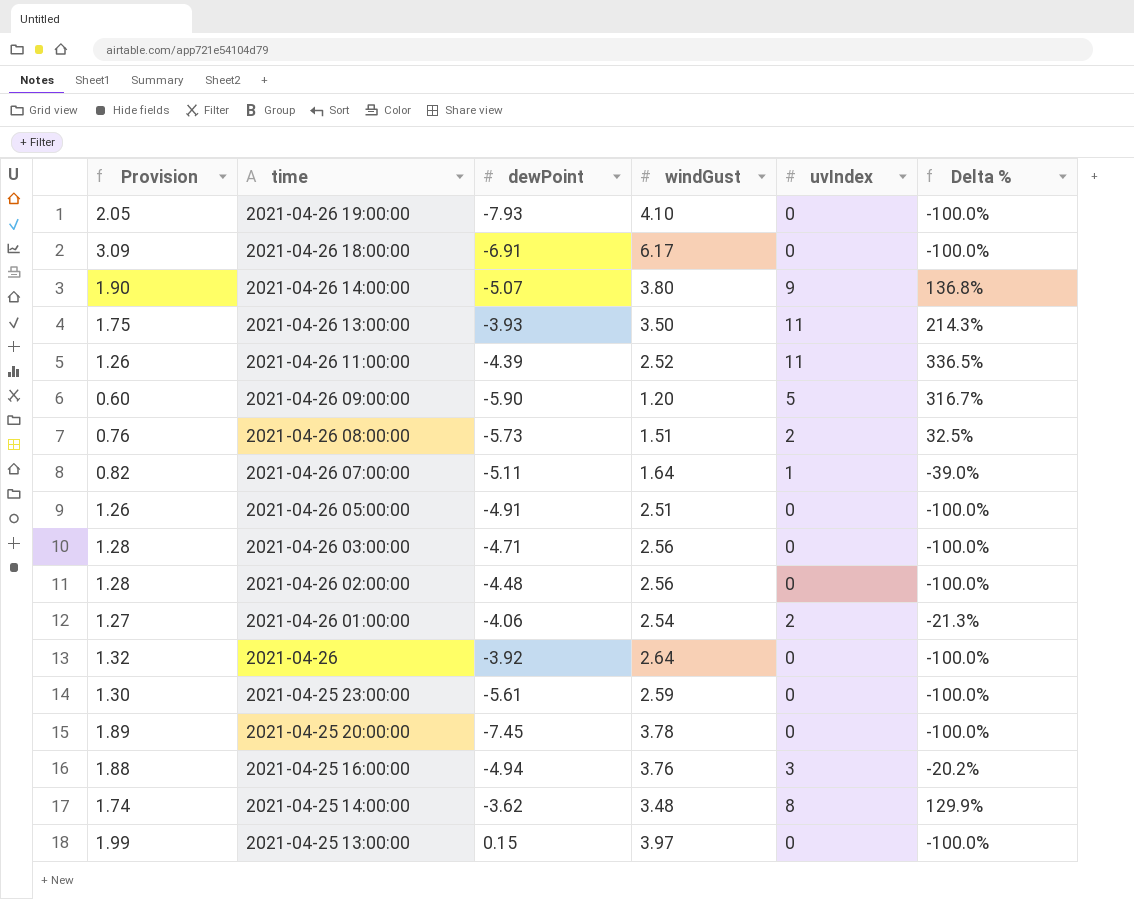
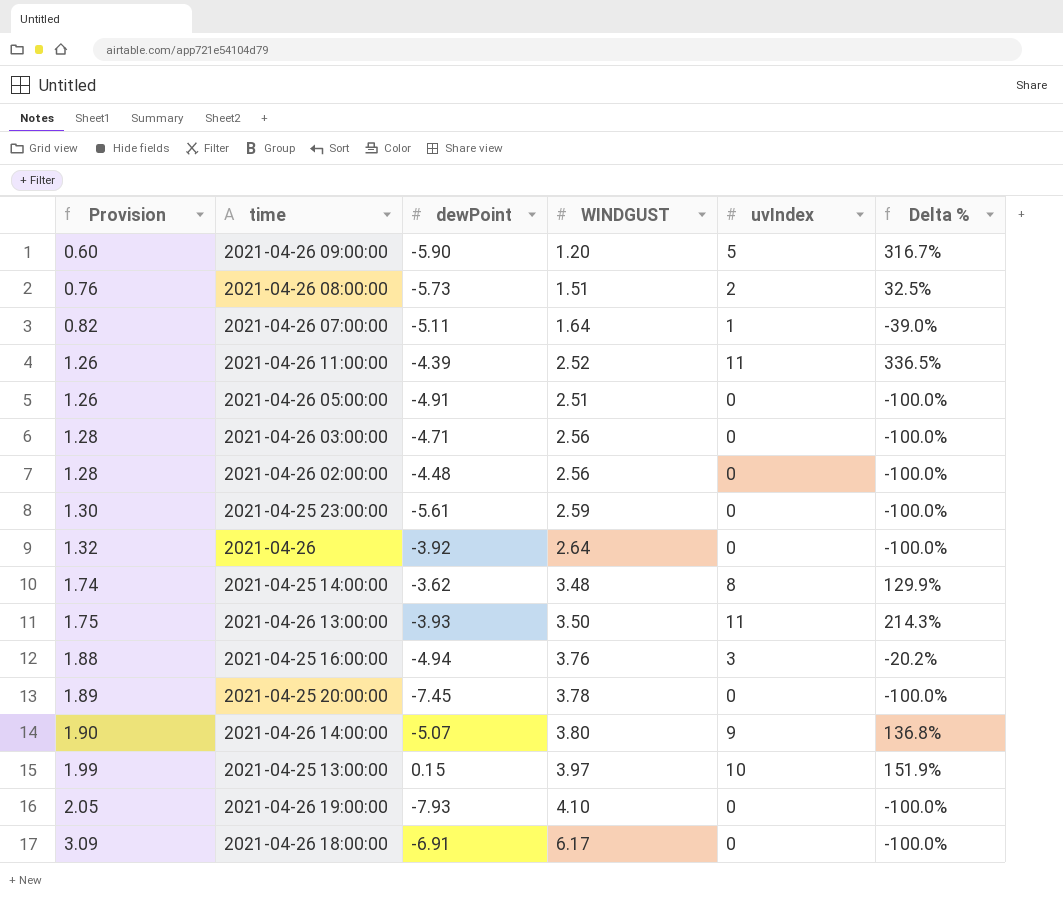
row order: time descending -> Provision ascending
column name: windGust -> WINDGUST
row 2021-04-26 01:00:00: 1.27 | -4.06 | 2.54 | 2 | -21.3% -> none
2021-04-25 13:00:00 | uvIndex: 0 -> 10
2021-04-25 13:00:00 | Delta %: -100.0% -> 151.9%

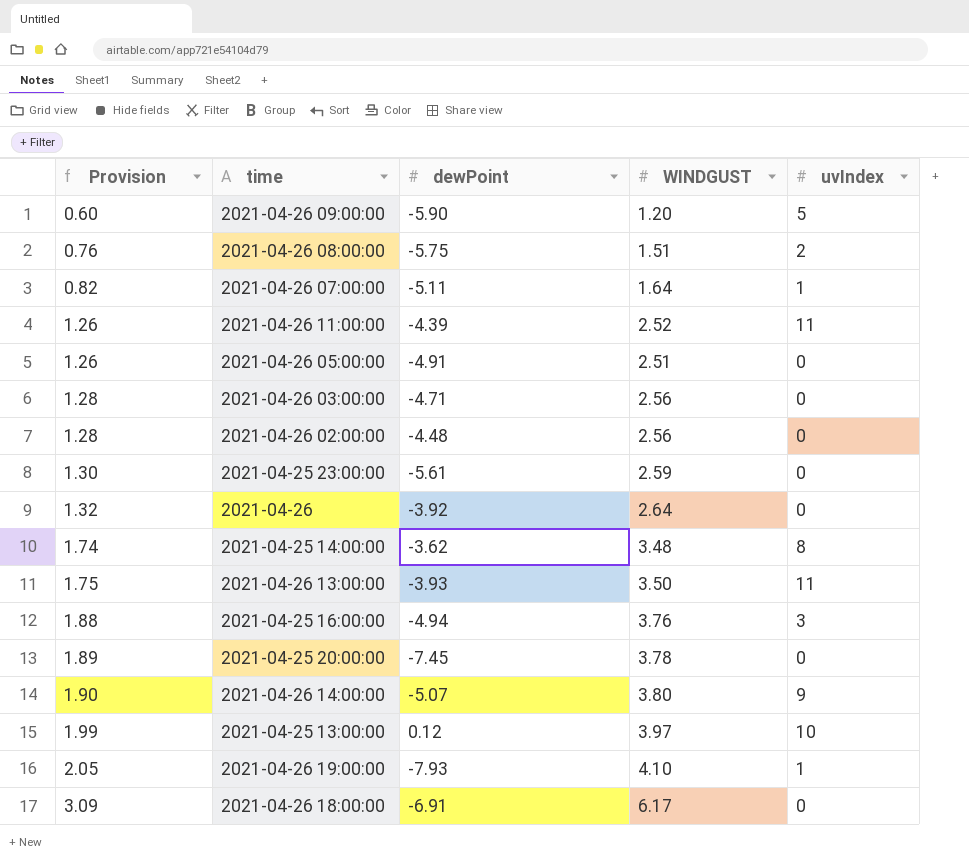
column Delta % | formula: ([uvIndex] - [WINDGUST]) / [WINDGUST] -> none
2021-04-26 08:00:00 | dewPoint: -5.73 -> -5.75
2021-04-25 13:00:00 | dewPoint: 0.15 -> 0.12
2021-04-26 19:00:00 | uvIndex: 0 -> 1

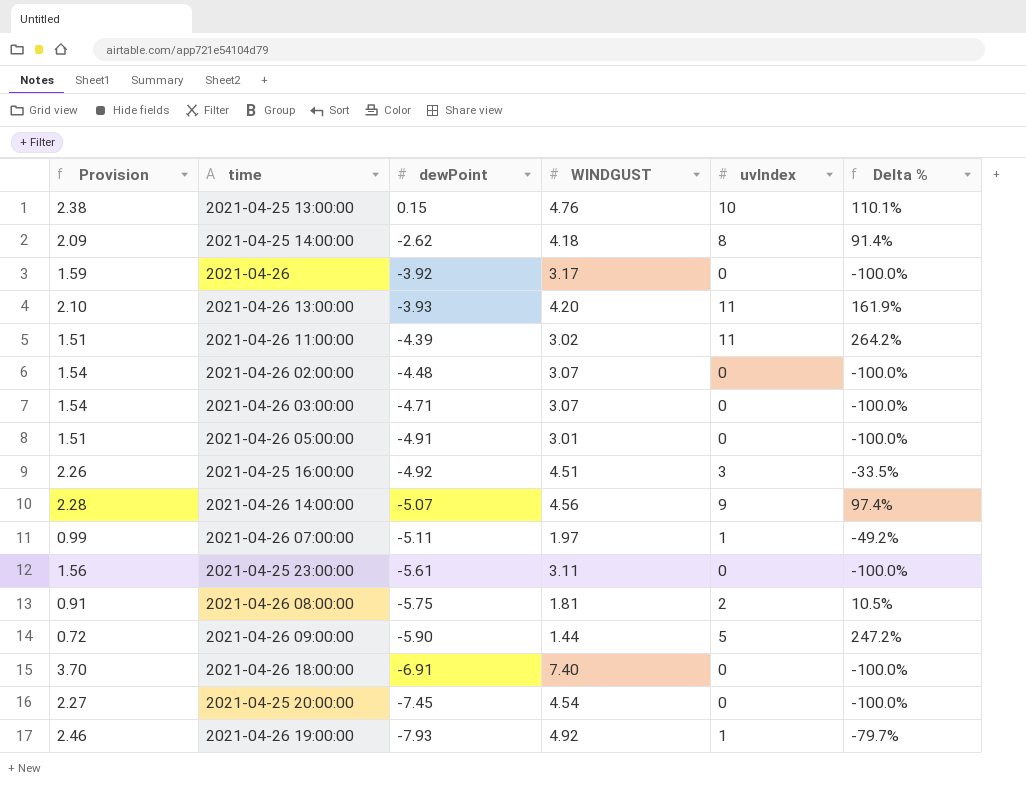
row order: Provision ascending -> dewPoint descending
column Delta % | formula: none -> ([uvIndex] - [WINDGUST]) / [WINDGUST]
2021-04-25 13:00:00 | Provision: 1.99 -> 2.38
2021-04-25 13:00:00 | dewPoint: 0.12 -> 0.15
2021-04-25 13:00:00 | WINDGUST: 3.97 -> 4.76
2021-04-25 14:00:00 | Provision: 1.74 -> 2.09
2021-04-25 14:00:00 | dewPoint: -3.62 -> -2.62
2021-04-25 14:00:00 | WINDGUST: 3.48 -> 4.18
2021-04-26 | Provision: 1.32 -> 1.59
2021-04-26 | WINDGUST: 2.64 -> 3.17
2021-04-26 13:00:00 | Provision: 1.75 -> 2.10
2021-04-26 13:00:00 | WINDGUST: 3.50 -> 4.20
2021-04-26 11:00:00 | Provision: 1.26 -> 1.51
2021-04-26 11:00:00 | WINDGUST: 2.52 -> 3.02
2021-04-26 02:00:00 | Provision: 1.28 -> 1.54
2021-04-26 02:00:00 | WINDGUST: 2.56 -> 3.07
2021-04-26 03:00:00 | Provision: 1.28 -> 1.54
2021-04-26 03:00:00 | WINDGUST: 2.56 -> 3.07
2021-04-26 05:00:00 | Provision: 1.26 -> 1.51
2021-04-26 05:00:00 | WINDGUST: 2.51 -> 3.01
2021-04-25 16:00:00 | Provision: 1.88 -> 2.26
2021-04-25 16:00:00 | dewPoint: -4.94 -> -4.92
2021-04-25 16:00:00 | WINDGUST: 3.76 -> 4.51
2021-04-26 14:00:00 | Provision: 1.90 -> 2.28
2021-04-26 14:00:00 | WINDGUST: 3.80 -> 4.56
2021-04-26 07:00:00 | Provision: 0.82 -> 0.99
2021-04-26 07:00:00 | WINDGUST: 1.64 -> 1.97
2021-04-25 23:00:00 | Provision: 1.30 -> 1.56
2021-04-25 23:00:00 | WINDGUST: 2.59 -> 3.11
2021-04-26 08:00:00 | Provision: 0.76 -> 0.91
2021-04-26 08:00:00 | WINDGUST: 1.51 -> 1.81
2021-04-26 09:00:00 | Provision: 0.60 -> 0.72
2021-04-26 09:00:00 | WINDGUST: 1.20 -> 1.44
2021-04-26 18:00:00 | Provision: 3.09 -> 3.70
2021-04-26 18:00:00 | WINDGUST: 6.17 -> 7.40
2021-04-25 20:00:00 | Provision: 1.89 -> 2.27
2021-04-25 20:00:00 | WINDGUST: 3.78 -> 4.54
2021-04-26 19:00:00 | Provision: 2.05 -> 2.46
2021-04-26 19:00:00 | WINDGUST: 4.10 -> 4.92

